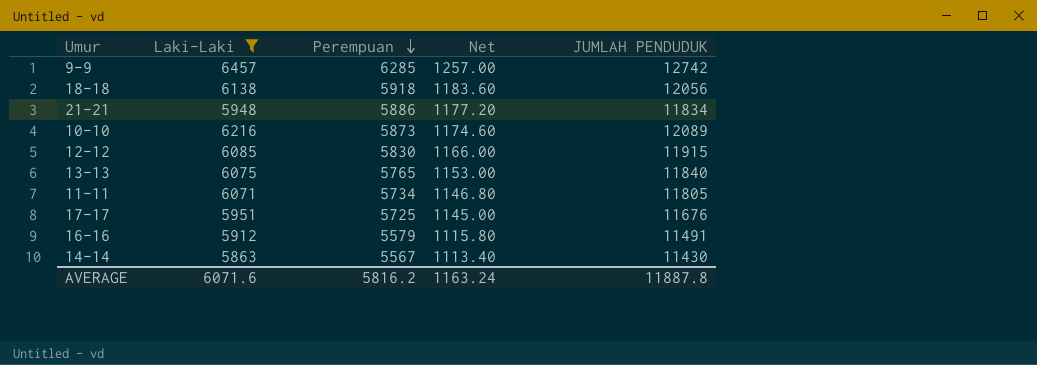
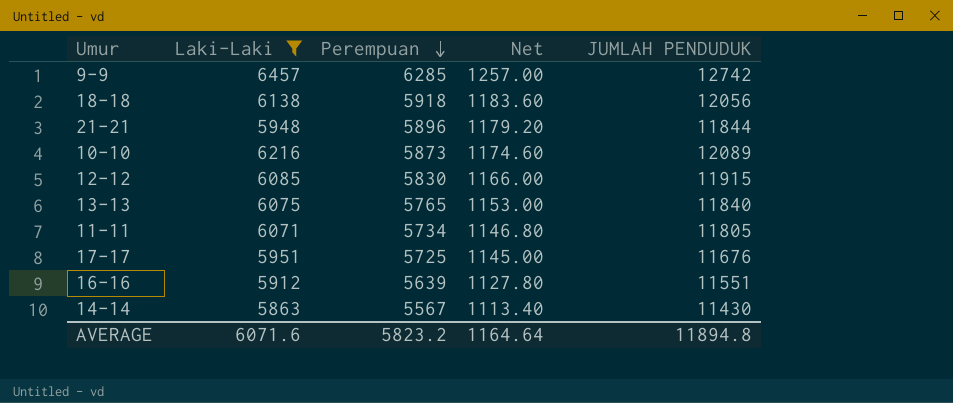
21-21 | Perempuan: 5886 -> 5896
21-21 | Net: 1177.20 -> 1179.20
21-21 | JUMLAH PENDUDUK: 11834 -> 11844
16-16 | Perempuan: 5579 -> 5639
16-16 | Net: 1115.80 -> 1127.80
16-16 | JUMLAH PENDUDUK: 11491 -> 11551
AVERAGE | Perempuan: 5816.2 -> 5823.2
AVERAGE | Net: 1163.24 -> 1164.64
AVERAGE | JUMLAH PENDUDUK: 11887.8 -> 11894.8

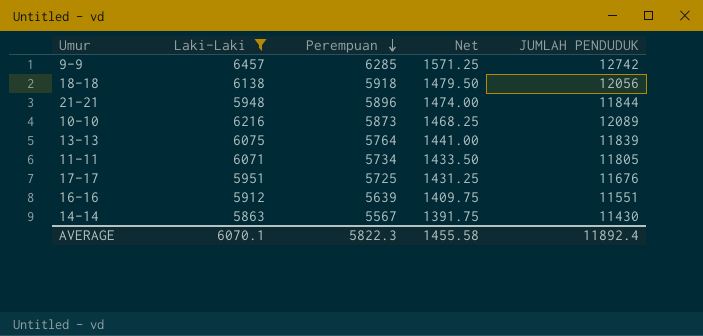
column Net | formula: [Perempuan] * 0.2 -> [Perempuan] * 0.25
row 12-12: 6085 | 5830 | 1166.00 | 11915 -> none
13-13 | Perempuan: 5765 -> 5764
13-13 | JUMLAH PENDUDUK: 11840 -> 11839
AVERAGE | Laki-Laki: 6071.6 -> 6070.1
AVERAGE | Perempuan: 5823.2 -> 5822.3
AVERAGE | Net: 1164.64 -> 1455.58
AVERAGE | JUMLAH PENDUDUK: 11894.8 -> 11892.4

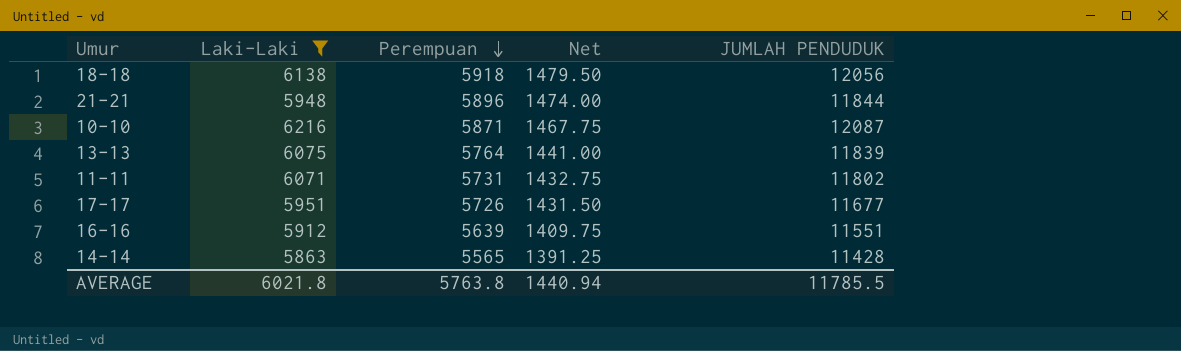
row 9-9: 6457 | 6285 | 1571.25 | 12742 -> none
10-10 | Perempuan: 5873 -> 5871
10-10 | Net: 1468.25 -> 1467.75
10-10 | JUMLAH PENDUDUK: 12089 -> 12087
11-11 | Perempuan: 5734 -> 5731
11-11 | Net: 1433.50 -> 1432.75
11-11 | JUMLAH PENDUDUK: 11805 -> 11802
17-17 | Perempuan: 5725 -> 5726
17-17 | Net: 1431.25 -> 1431.50
17-17 | JUMLAH PENDUDUK: 11676 -> 11677
14-14 | Perempuan: 5567 -> 5565
14-14 | Net: 1391.75 -> 1391.25
14-14 | JUMLAH PENDUDUK: 11430 -> 11428
AVERAGE | Laki-Laki: 6070.1 -> 6021.8
AVERAGE | Perempuan: 5822.3 -> 5763.8
AVERAGE | Net: 1455.58 -> 1440.94
AVERAGE | JUMLAH PENDUDUK: 11892.4 -> 11785.5

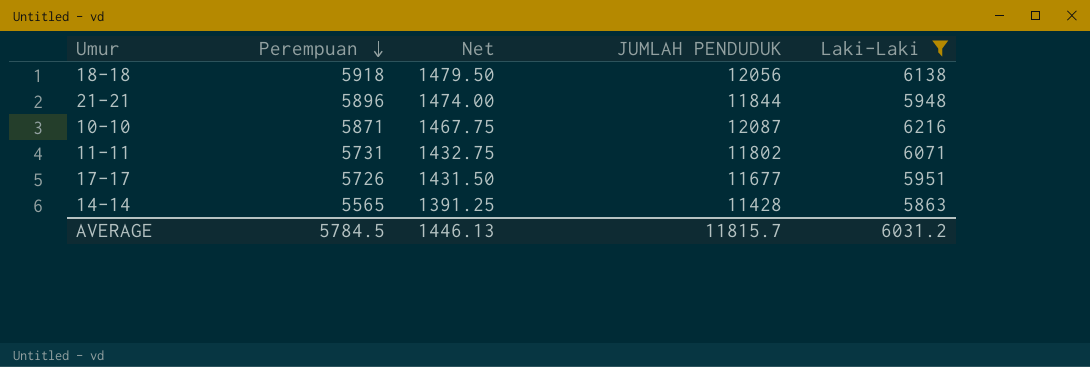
column Laki-Laki | position: 2 -> 5
row 13-13: 6075 | 5764 | 1441.00 | 11839 -> none
row 16-16: 5912 | 5639 | 1409.75 | 11551 -> none
AVERAGE | Perempuan: 5763.8 -> 5784.5
AVERAGE | Net: 1440.94 -> 1446.13
AVERAGE | JUMLAH PENDUDUK: 11785.5 -> 11815.7
AVERAGE | Laki-Laki: 6021.8 -> 6031.2

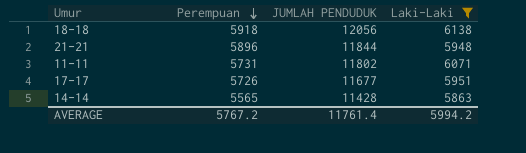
column Net | formula: [Perempuan] * 0.25 -> none
row 10-10: 5871 | 1467.75 | 12087 | 6216 -> none
AVERAGE | Perempuan: 5784.5 -> 5767.2
AVERAGE | JUMLAH PENDUDUK: 11815.7 -> 11761.4
AVERAGE | Laki-Laki: 6031.2 -> 5994.2

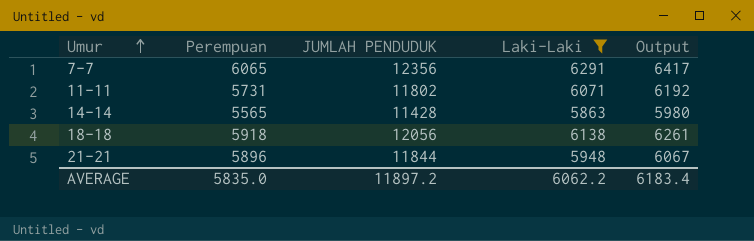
row order: Perempuan descending -> Umur ascending
column Output | formula: none -> [Laki-Laki] * 1.02
row 17-17: 5726 | 11677 | 5951 -> none
row 7-7: none -> 6065 | 12356 | 6291 | 6417
AVERAGE | Perempuan: 5767.2 -> 5835.0
AVERAGE | JUMLAH PENDUDUK: 11761.4 -> 11897.2
AVERAGE | Laki-Laki: 5994.2 -> 6062.2

